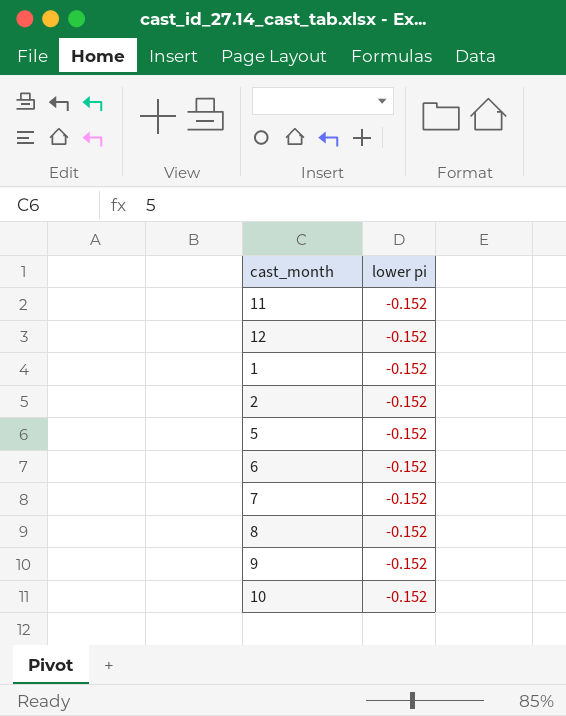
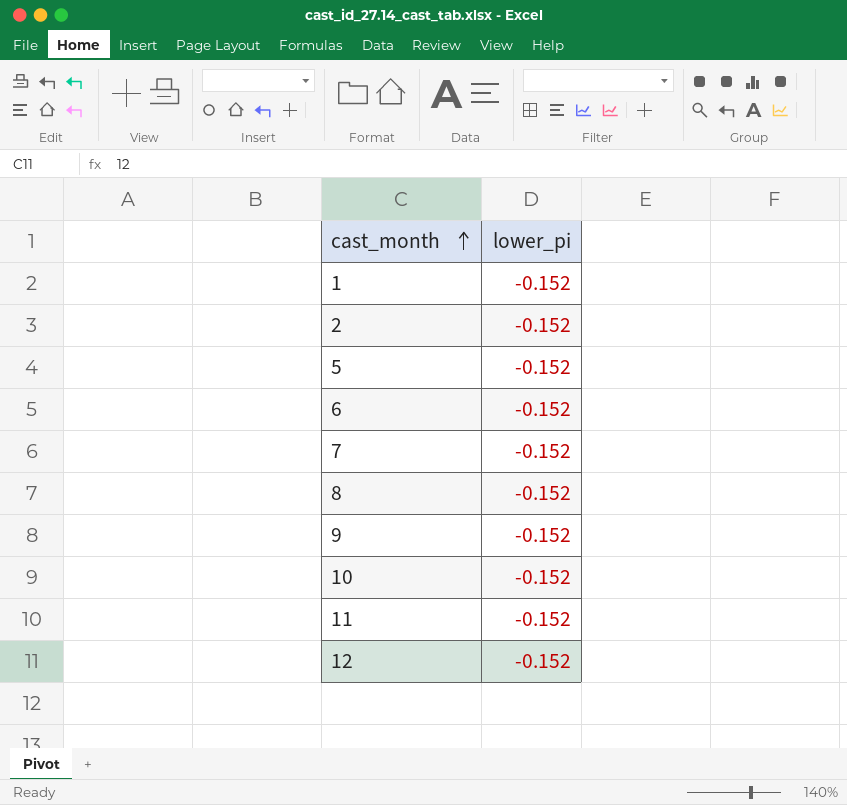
row order: none -> cast_month ascending
column name: lower pi -> lower_pi

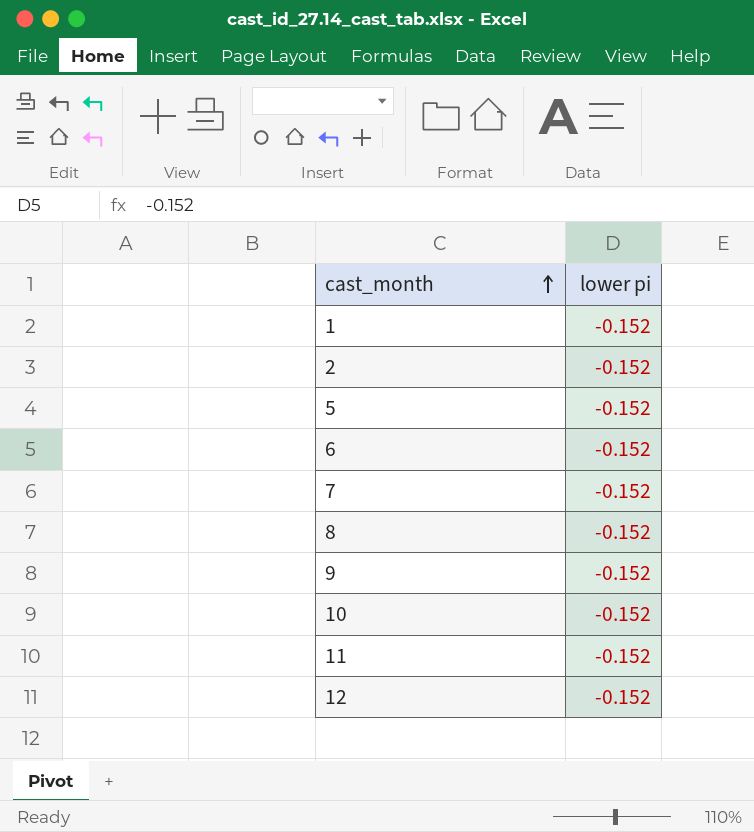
column name: lower_pi -> lower pi

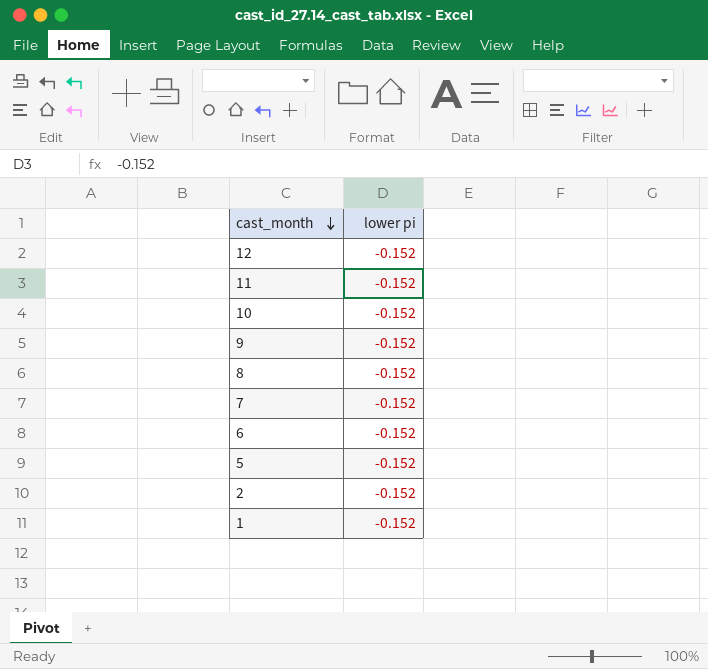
row order: cast_month ascending -> cast_month descending

